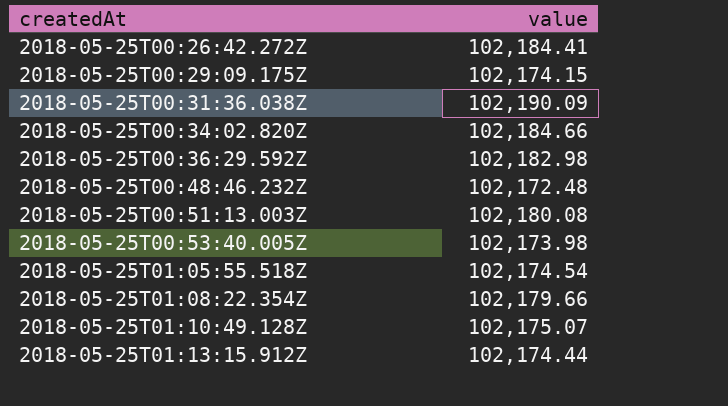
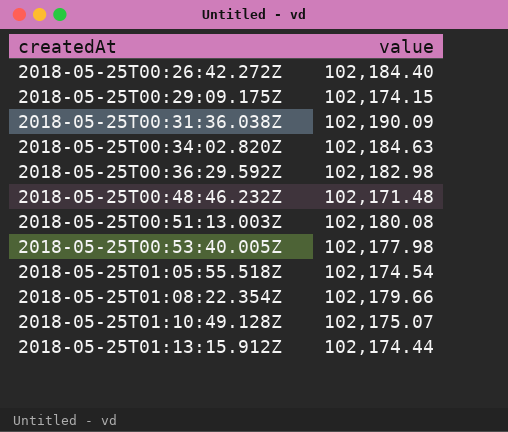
2018-05-25T00:26:42.272Z | value: 102,184.41 -> 102,184.40
2018-05-25T00:34:02.820Z | value: 102,184.66 -> 102,184.63
2018-05-25T00:48:46.232Z | value: 102,172.48 -> 102,171.48
2018-05-25T00:53:40.005Z | value: 102,173.98 -> 102,177.98

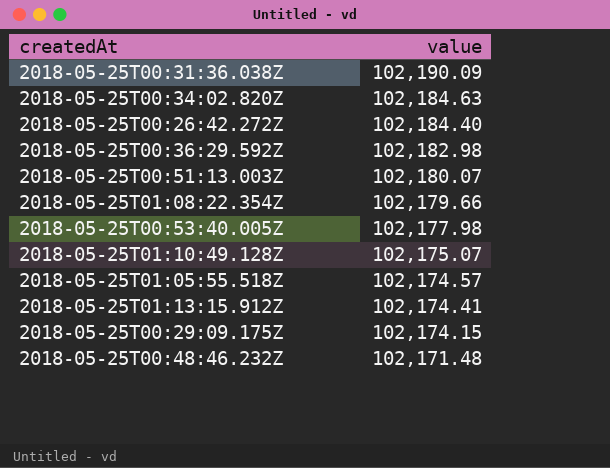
row order: createdAt ascending -> value descending
2018-05-25T00:51:13.003Z | value: 102,180.08 -> 102,180.07
2018-05-25T01:05:55.518Z | value: 102,174.54 -> 102,174.57
2018-05-25T01:13:15.912Z | value: 102,174.44 -> 102,174.41

